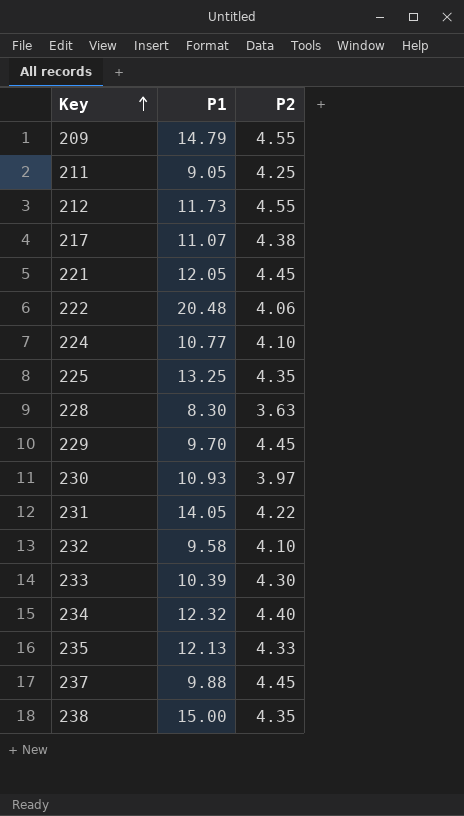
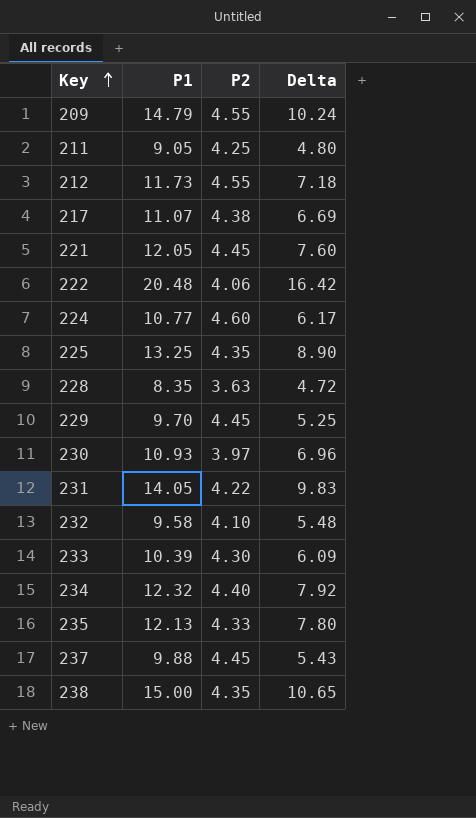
column Delta | formula: none -> [P1] - [P2]
224 | P2: 4.10 -> 4.60
228 | P1: 8.30 -> 8.35

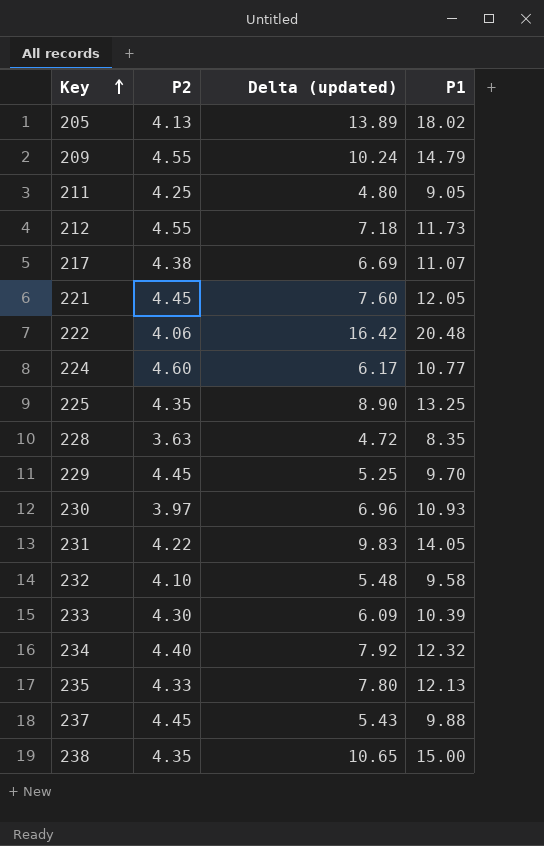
column name: Delta -> Delta (updated)
column P1 | position: 2 -> 4
row 205: none -> 4.13 | 13.89 | 18.02

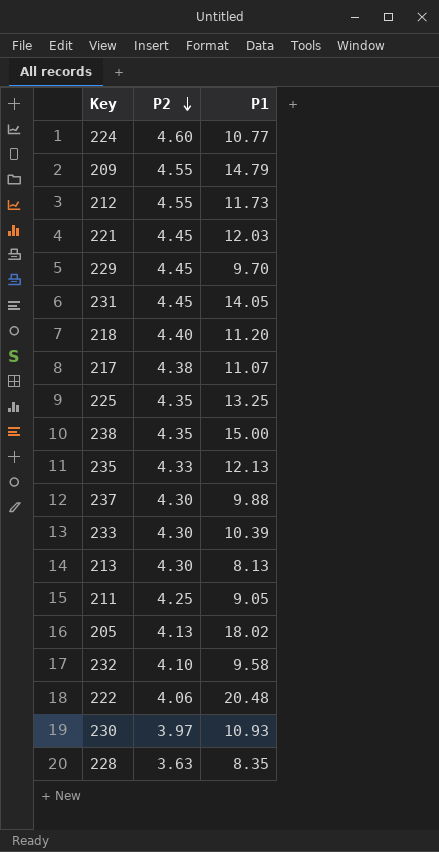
row order: Key ascending -> P2 descending
column Delta (updated) | formula: [P1] - [P2] -> none
row 234: 4.40 | 7.92 | 12.32 -> none
221 | P1: 12.05 -> 12.03
231 | P2: 4.22 -> 4.45
row 218: none -> 4.40 | 11.20
237 | P2: 4.45 -> 4.30
row 213: none -> 4.30 | 8.13

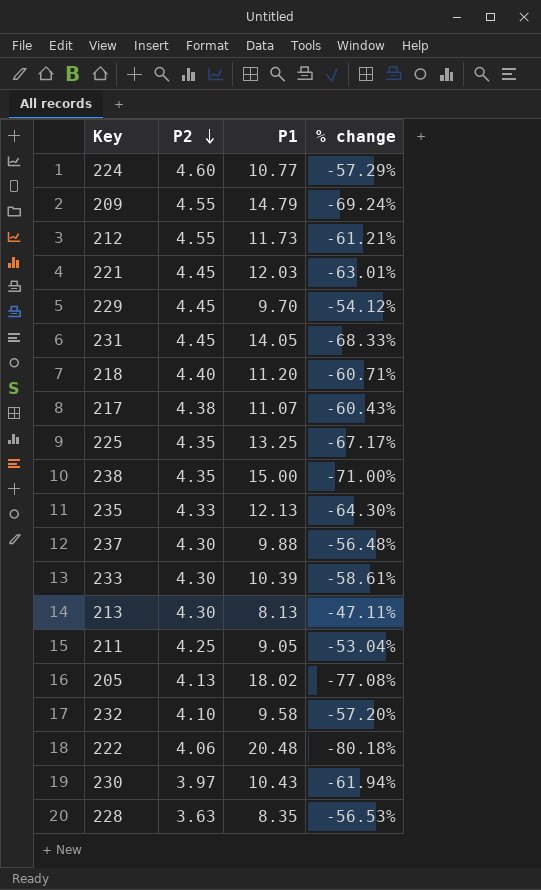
column % change | formula: none -> ([P2] - [P1]) / [P1]
230 | P1: 10.93 -> 10.43

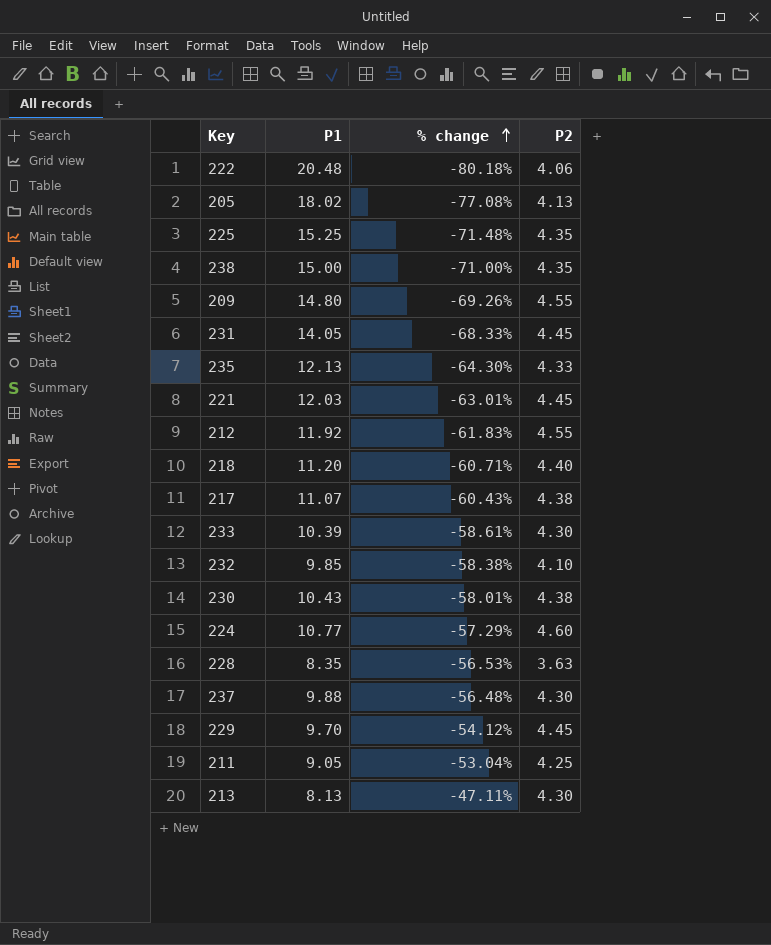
row order: P2 descending -> % change ascending
column P2 | position: 2 -> 4
225 | P1: 13.25 -> 15.25
225 | % change: -67.17% -> -71.48%
209 | P1: 14.79 -> 14.80
209 | % change: -69.24% -> -69.26%
212 | P1: 11.73 -> 11.92
212 | % change: -61.21% -> -61.83%
232 | P1: 9.58 -> 9.85
232 | % change: -57.20% -> -58.38%
230 | % change: -61.94% -> -58.01%
230 | P2: 3.97 -> 4.38

